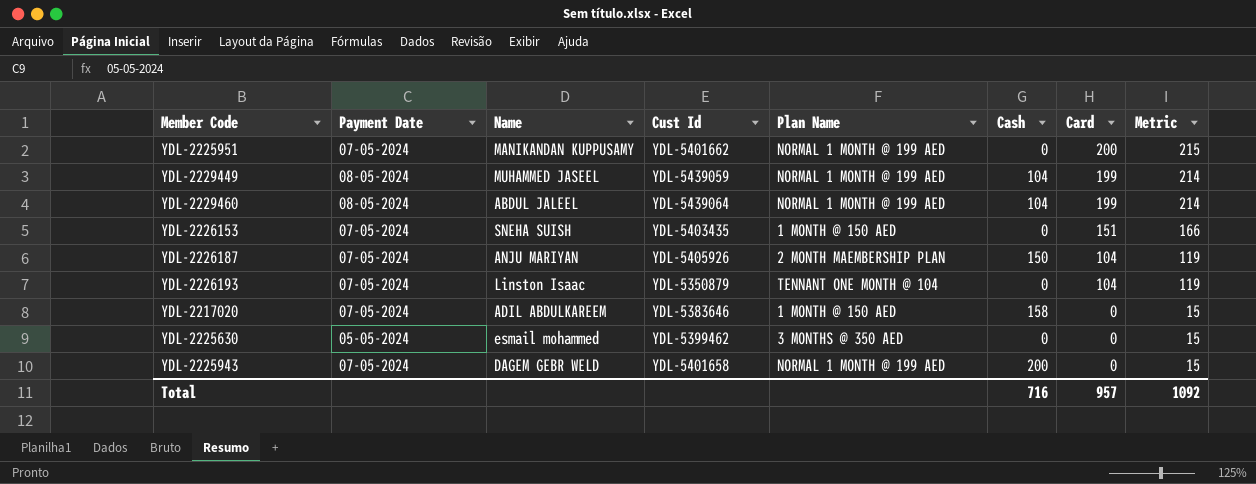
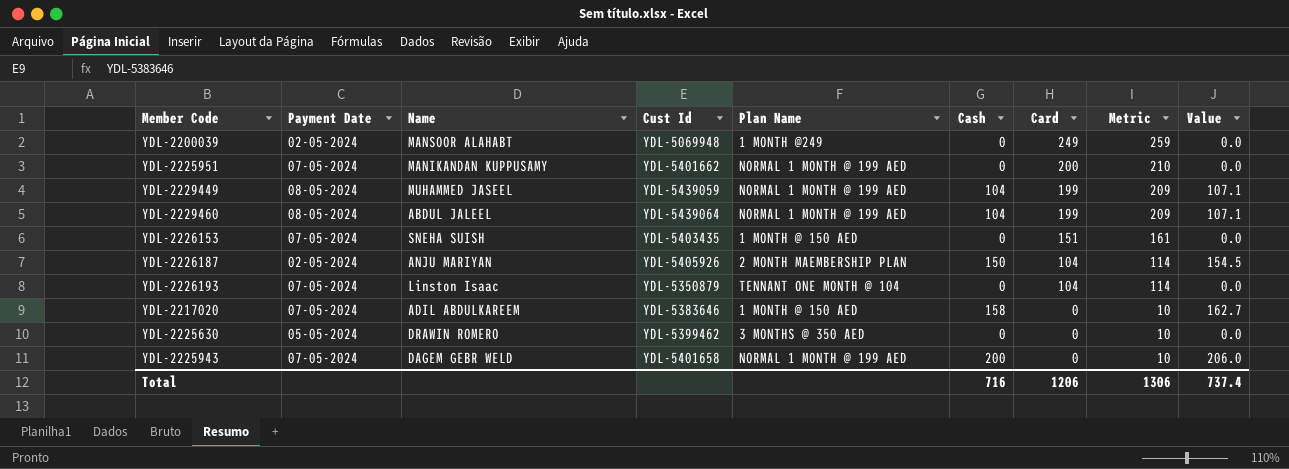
column Metric | formula: [Card] + 15 -> [Card] + 10
column Value | formula: none -> [Cash] * 1.03
row YDL-2200039: none -> 02-05-2024 | MANSOOR ALAHABT | YDL-5069948 | 1 MONTH @249 | 0 | 249 | 259 | 0.0
YDL-2226187 | Payment Date: 07-05-2024 -> 02-05-2024
YDL-2225630 | Name: esmail mohammed -> DRAWIN ROMERO
Total | Card: 957 -> 1206
Total | Metric: 1092 -> 1306

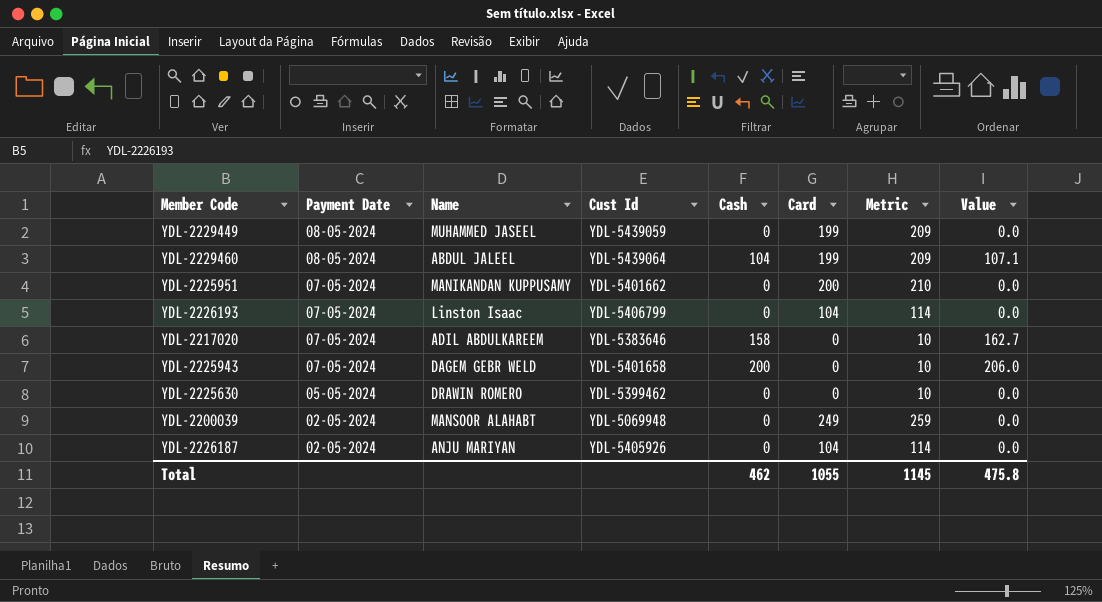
row order: Card descending -> Payment Date descending
column Plan Name | position: 5 -> none
row YDL-2226153: 07-05-2024 | SNEHA SUISH | YDL-5403435 | 1 MONTH @ 150 AED | 0 | 151 | 161 | 0.0 -> none
YDL-2229449 | Cash: 104 -> 0
YDL-2229449 | Value: 107.1 -> 0.0
YDL-2226193 | Cust Id: YDL-5350879 -> YDL-5406799
YDL-2226187 | Cash: 150 -> 0
YDL-2226187 | Value: 154.5 -> 0.0
Total | Cash: 716 -> 462
Total | Card: 1206 -> 1055
Total | Metric: 1306 -> 1145
Total | Value: 737.4 -> 475.8

